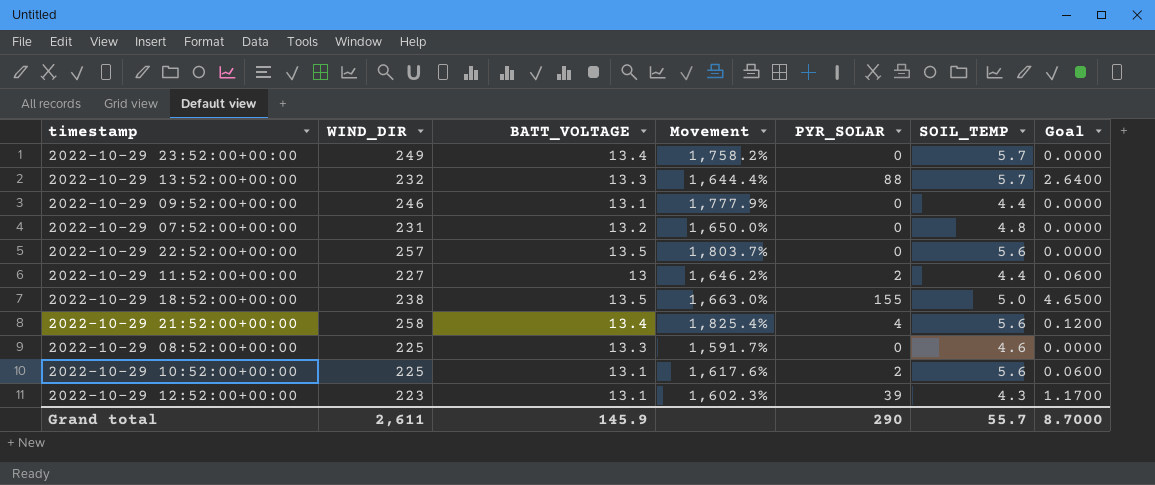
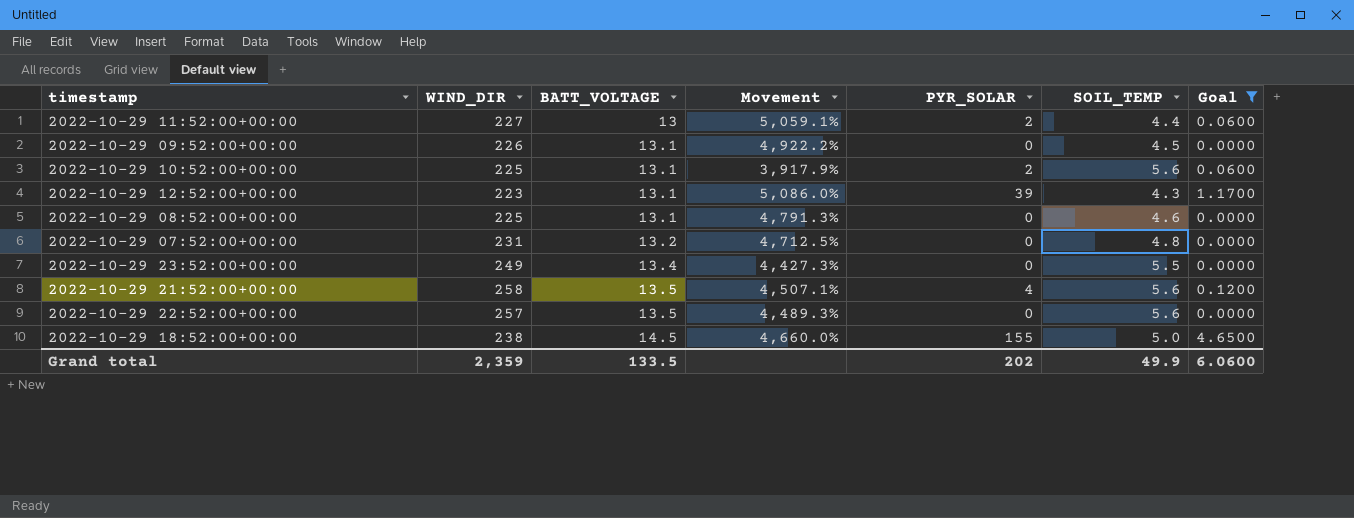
filter: none -> Goal != 2.6400
row order: none -> BATT_VOLTAGE ascending
column Movement | formula: ([WIND_DIR] - [BATT_VOLTAGE]) / [BATT_VOLTAGE] -> ([WIND_DIR] - [SOIL_TEMP]) / [SOIL_TEMP]
2022-10-29 09:52:00+00:00 | WIND_DIR: 246 -> 226
2022-10-29 09:52:00+00:00 | SOIL_TEMP: 4.4 -> 4.5
2022-10-29 08:52:00+00:00 | BATT_VOLTAGE: 13.3 -> 13.1
2022-10-29 23:52:00+00:00 | SOIL_TEMP: 5.7 -> 5.5
2022-10-29 21:52:00+00:00 | BATT_VOLTAGE: 13.4 -> 13.5
2022-10-29 18:52:00+00:00 | BATT_VOLTAGE: 13.5 -> 14.5
Grand total | WIND_DIR: 2,611 -> 2,359
Grand total | BATT_VOLTAGE: 145.9 -> 133.5
Grand total | PYR_SOLAR: 290 -> 202
Grand total | SOIL_TEMP: 55.7 -> 49.9
Grand total | Goal: 8.7000 -> 6.0600

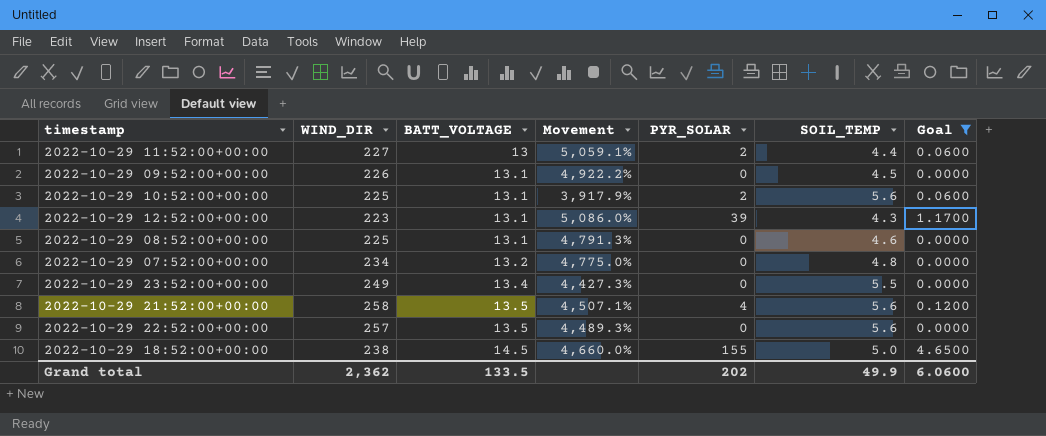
2022-10-29 07:52:00+00:00 | WIND_DIR: 231 -> 234
2022-10-29 07:52:00+00:00 | Movement: 4,712.5% -> 4,775.0%
Grand total | WIND_DIR: 2,359 -> 2,362

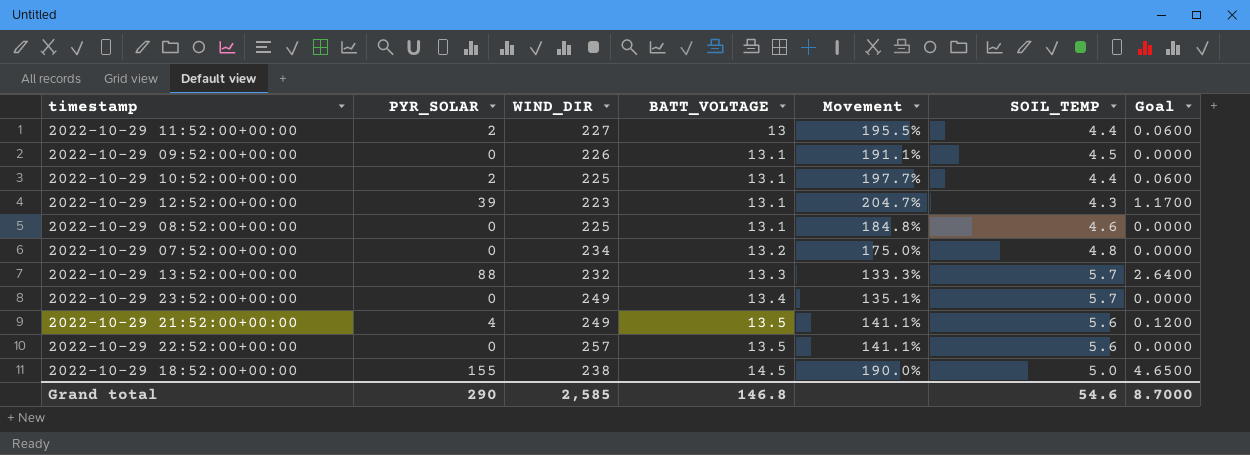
filter: Goal != 2.6400 -> none
column PYR_SOLAR | position: 5 -> 2
column Movement | formula: ([WIND_DIR] - [SOIL_TEMP]) / [SOIL_TEMP] -> ([BATT_VOLTAGE] - [SOIL_TEMP]) / [SOIL_TEMP]
2022-10-29 10:52:00+00:00 | SOIL_TEMP: 5.6 -> 4.4
2022-10-29 23:52:00+00:00 | SOIL_TEMP: 5.5 -> 5.7
2022-10-29 21:52:00+00:00 | WIND_DIR: 258 -> 249
Grand total | PYR_SOLAR: 202 -> 290
Grand total | WIND_DIR: 2,362 -> 2,585
Grand total | BATT_VOLTAGE: 133.5 -> 146.8
Grand total | SOIL_TEMP: 49.9 -> 54.6
Grand total | Goal: 6.0600 -> 8.7000

